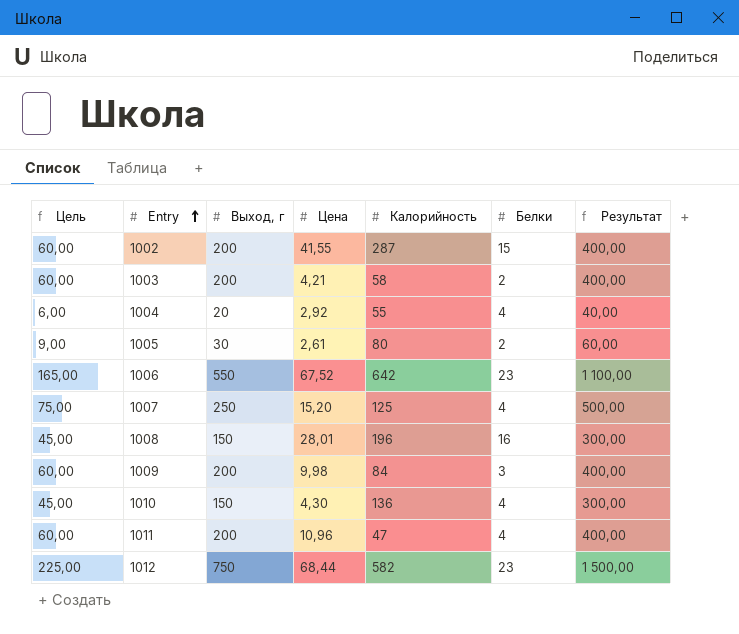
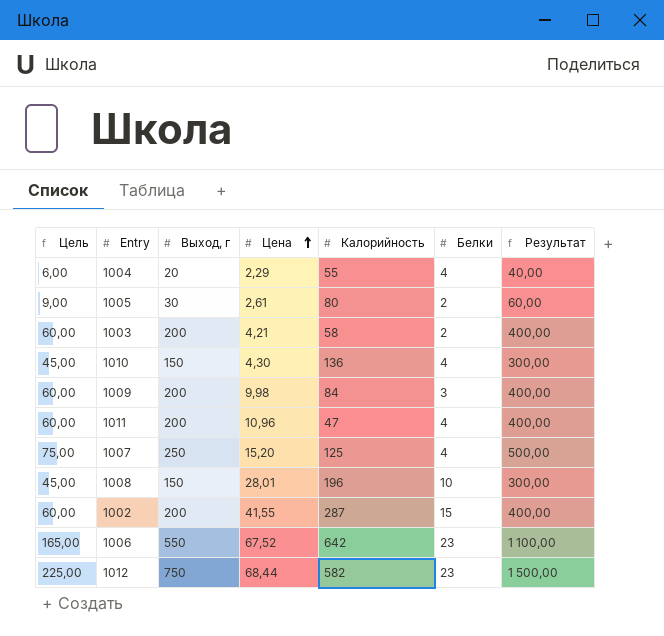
row order: Entry ascending -> Цена ascending
1004 | Цена: 2,92 -> 2,29
1008 | Белки: 16 -> 10

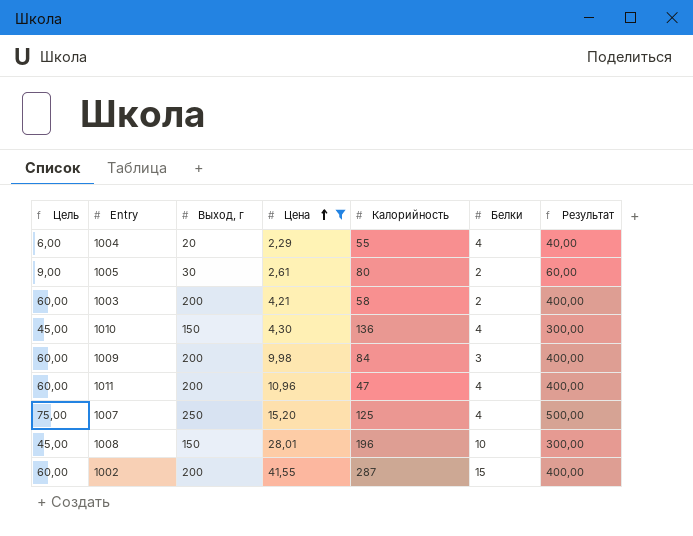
filter: none -> Цена <= 41,55

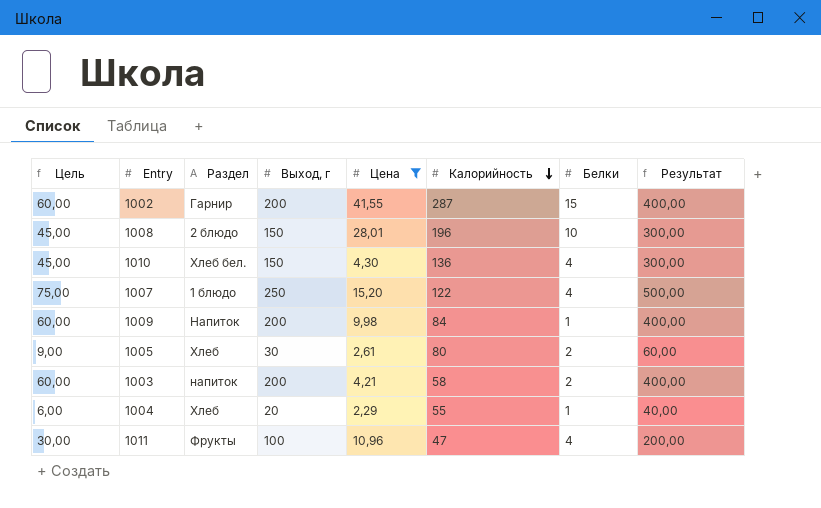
row order: Цена ascending -> Калорийность descending
column Раздел | position: none -> 3
1007 | Калорийность: 125 -> 122
1009 | Белки: 3 -> 1
1004 | Белки: 4 -> 1
1011 | Цель: 60,00 -> 30,00
1011 | Выход, г: 200 -> 100
1011 | Результат: 400,00 -> 200,00

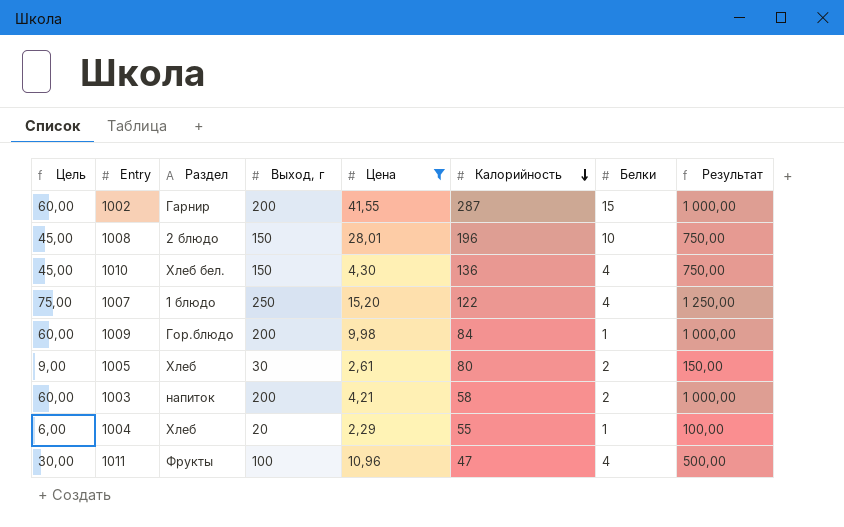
column Результат | formula: [Выход, г] * 2 -> [Выход, г] * 5
1009 | Раздел: Напиток -> Гор.блюдо

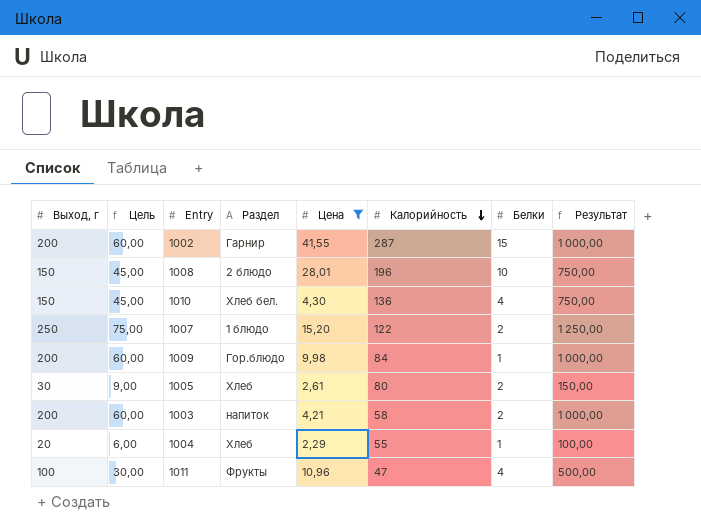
column Выход, г | position: 4 -> 1
1007 | Белки: 4 -> 2

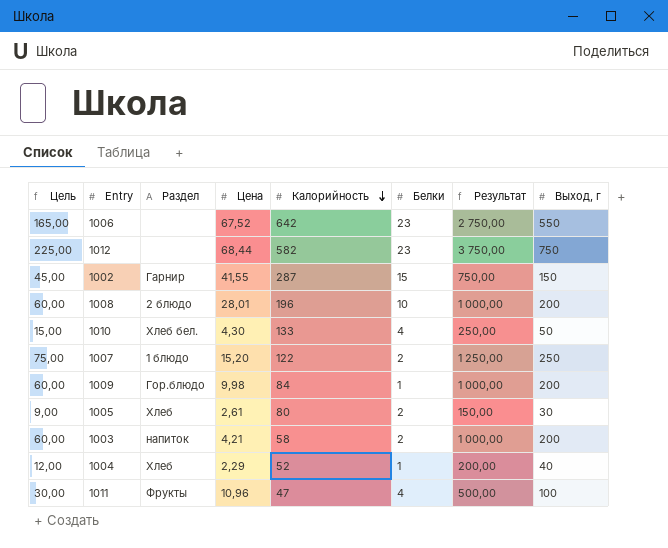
filter: Цена <= 41,55 -> none
column Выход, г | position: 1 -> 8
1002 | Цель: 60,00 -> 45,00
1002 | Результат: 1 000,00 -> 750,00
1002 | Выход, г: 200 -> 150
1008 | Цель: 45,00 -> 60,00
1008 | Результат: 750,00 -> 1 000,00
1008 | Выход, г: 150 -> 200
1010 | Цель: 45,00 -> 15,00
1010 | Калорийность: 136 -> 133
1010 | Результат: 750,00 -> 250,00
1010 | Выход, г: 150 -> 50
1004 | Цель: 6,00 -> 12,00
1004 | Калорийность: 55 -> 52
1004 | Результат: 100,00 -> 200,00
1004 | Выход, г: 20 -> 40

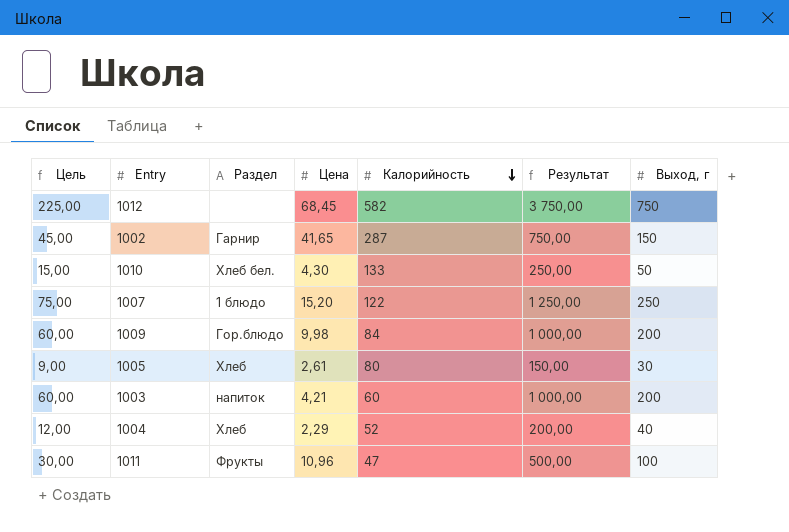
column Белки | position: 6 -> none
row 1006: 165,00 | none | 67,52 | 642 | 23 | 2 750,00 | 550 -> none
row 1008: 60,00 | 2 блюдо | 28,01 | 196 | 10 | 1 000,00 | 200 -> none
1012 | Цена: 68,44 -> 68,45
1002 | Цена: 41,55 -> 41,65
1003 | Калорийность: 58 -> 60

